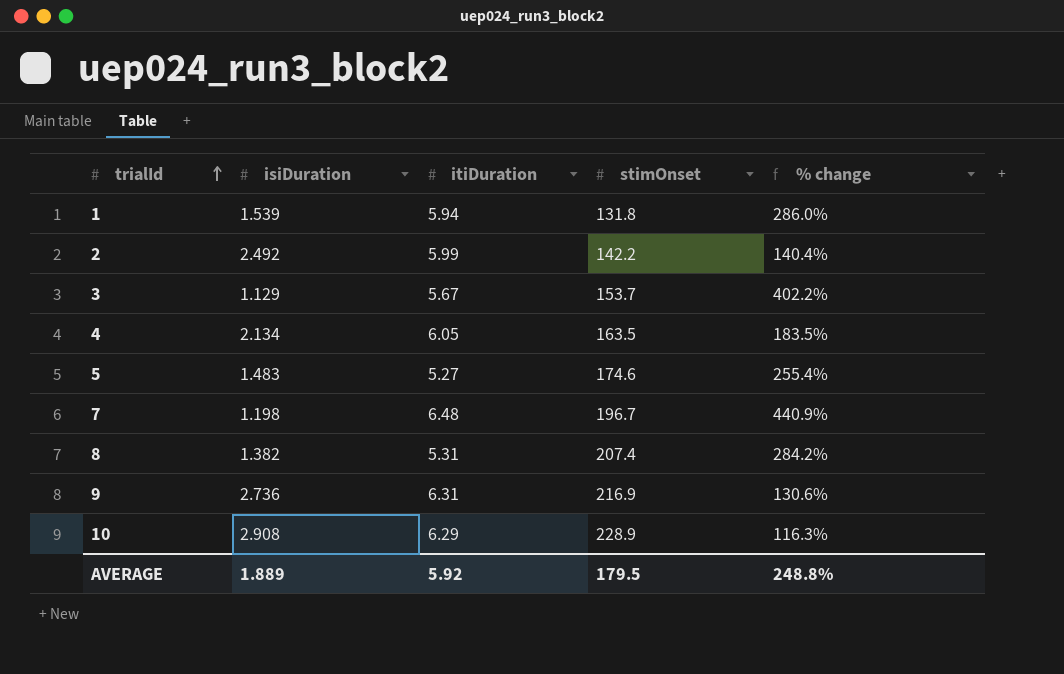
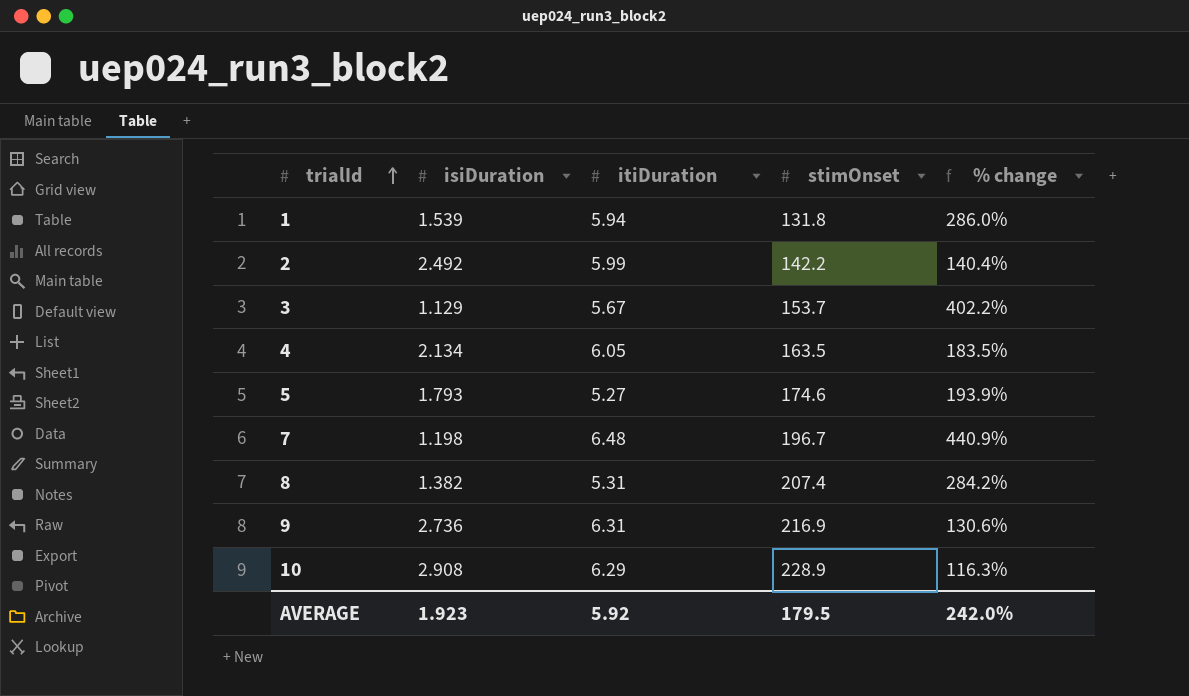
5 | isiDuration: 1.483 -> 1.793
5 | % change: 255.4% -> 193.9%
AVERAGE | isiDuration: 1.889 -> 1.923
AVERAGE | % change: 248.8% -> 242.0%

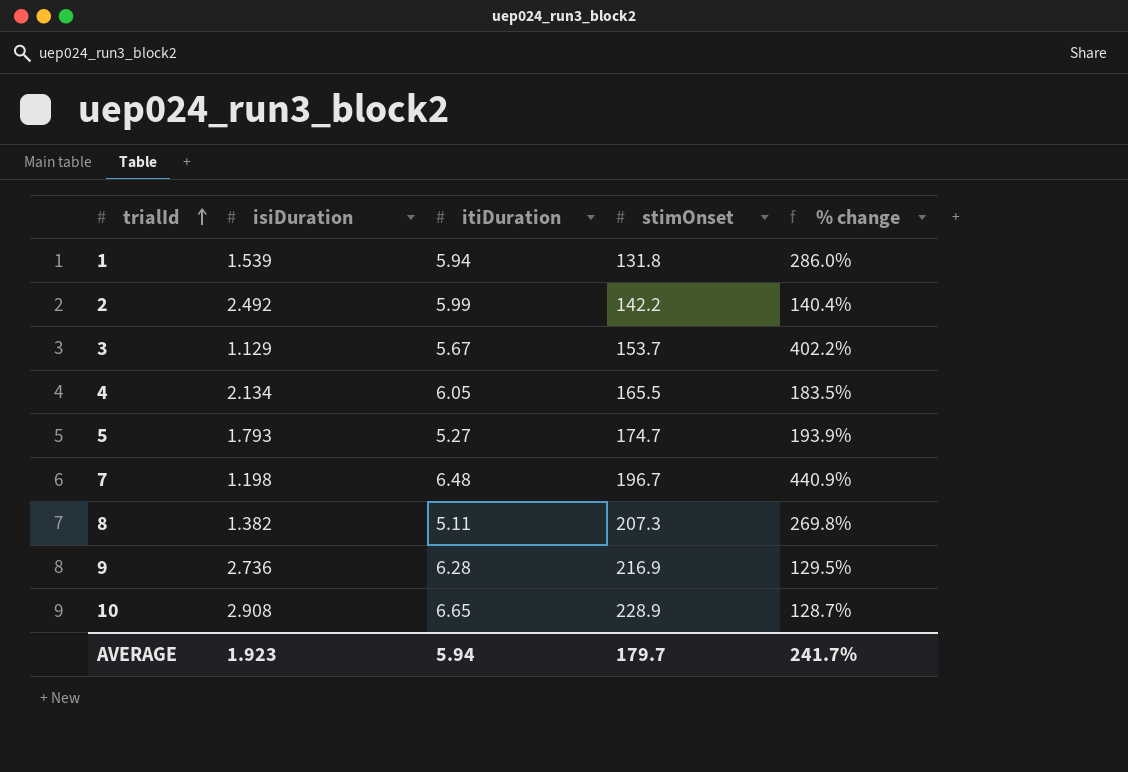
4 | stimOnset: 163.5 -> 165.5
5 | stimOnset: 174.6 -> 174.7
8 | itiDuration: 5.31 -> 5.11
8 | stimOnset: 207.4 -> 207.3
8 | % change: 284.2% -> 269.8%
9 | itiDuration: 6.31 -> 6.28
9 | % change: 130.6% -> 129.5%
10 | itiDuration: 6.29 -> 6.65
10 | % change: 116.3% -> 128.7%
AVERAGE | itiDuration: 5.92 -> 5.94
AVERAGE | stimOnset: 179.5 -> 179.7
AVERAGE | % change: 242.0% -> 241.7%

